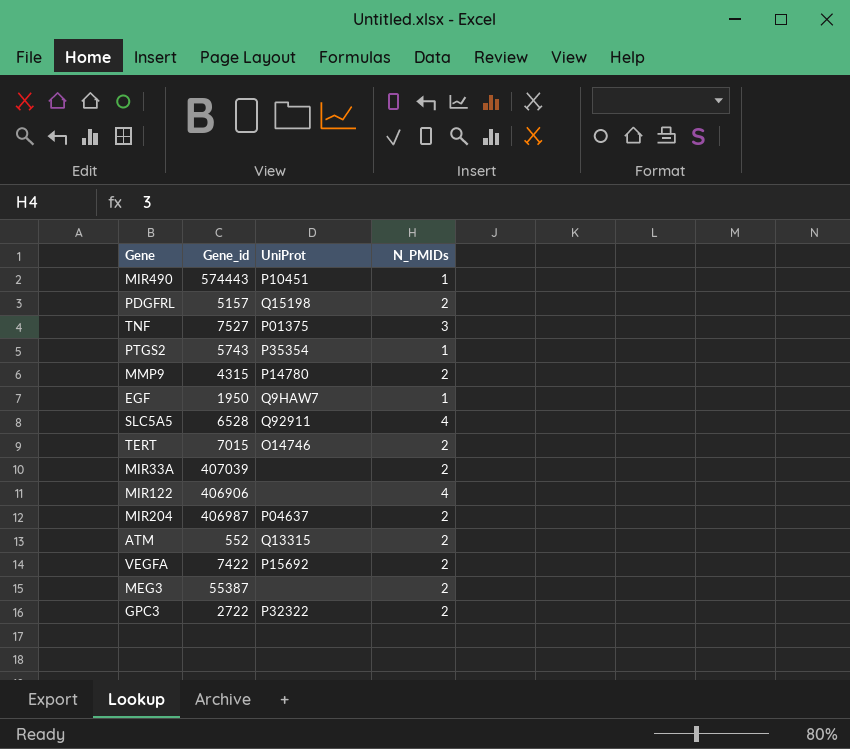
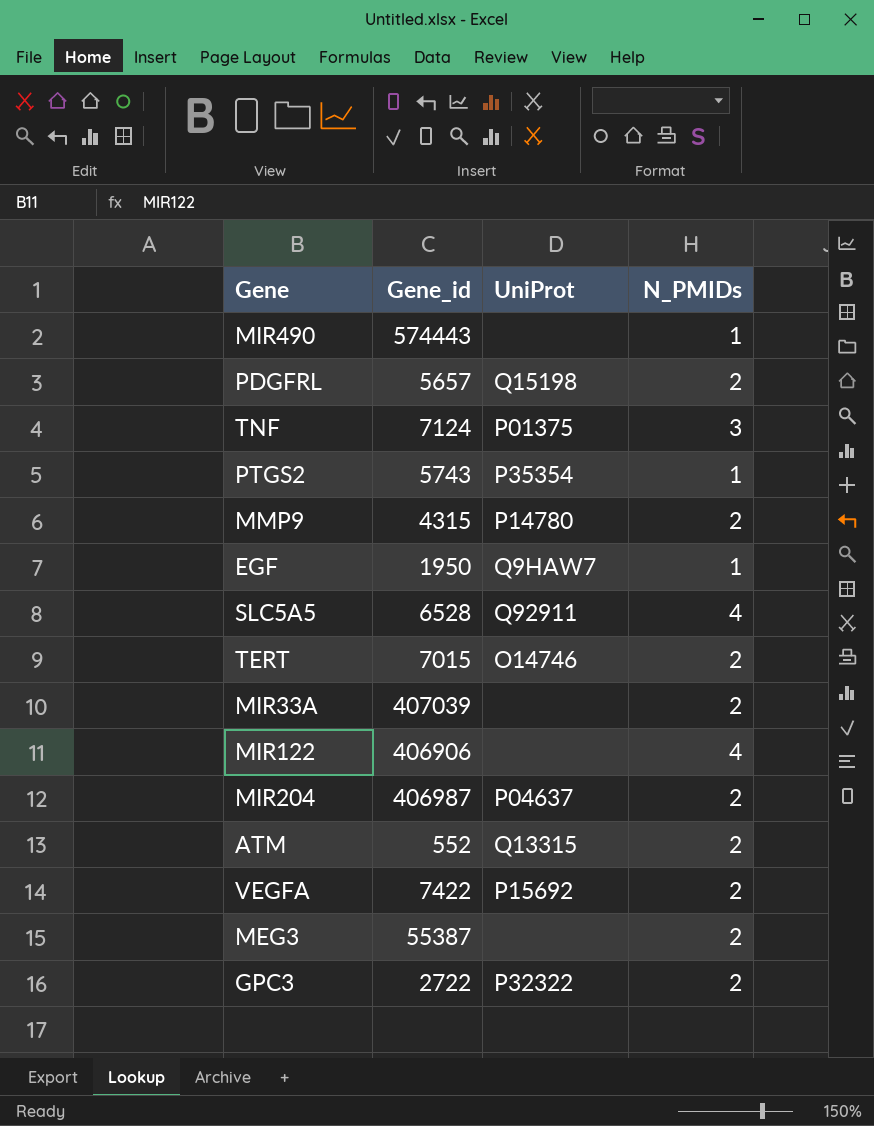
MIR490 | UniProt: P10451 -> none
PDGFRL | Gene_id: 5157 -> 5657
TNF | Gene_id: 7527 -> 7124

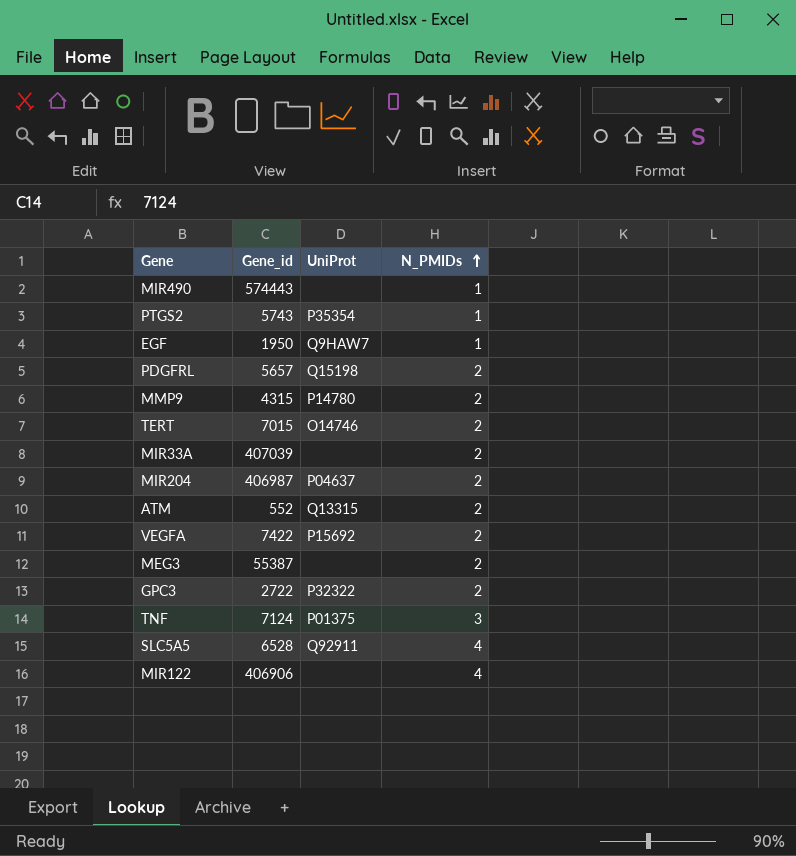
row order: none -> N_PMIDs ascending

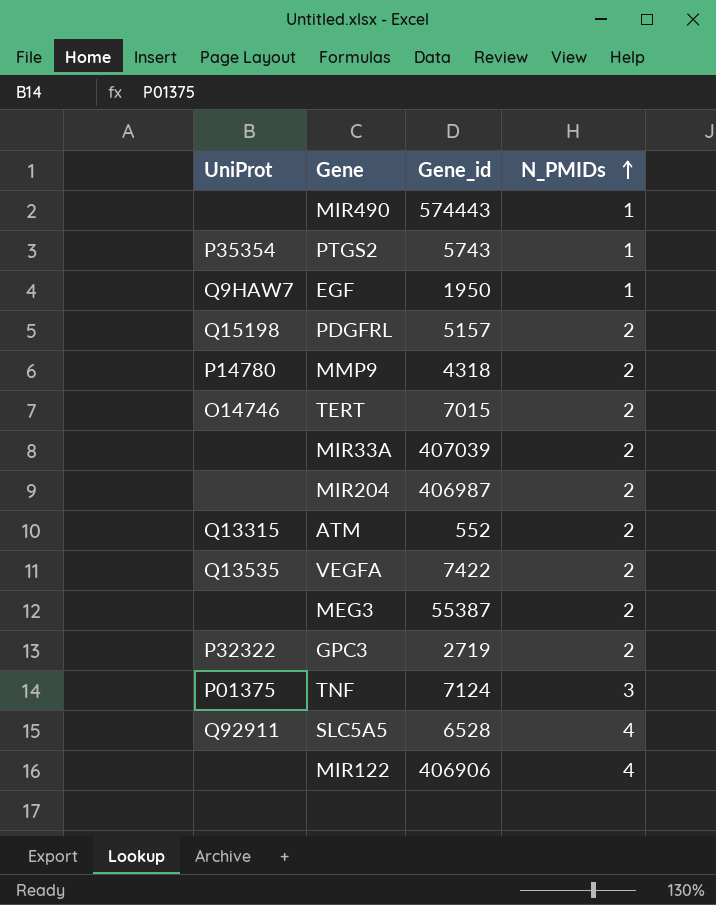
column UniProt | position: 3 -> 1
PDGFRL | Gene_id: 5657 -> 5157
MMP9 | Gene_id: 4315 -> 4318
MIR204 | UniProt: P04637 -> none
VEGFA | UniProt: P15692 -> Q13535
GPC3 | Gene_id: 2722 -> 2719

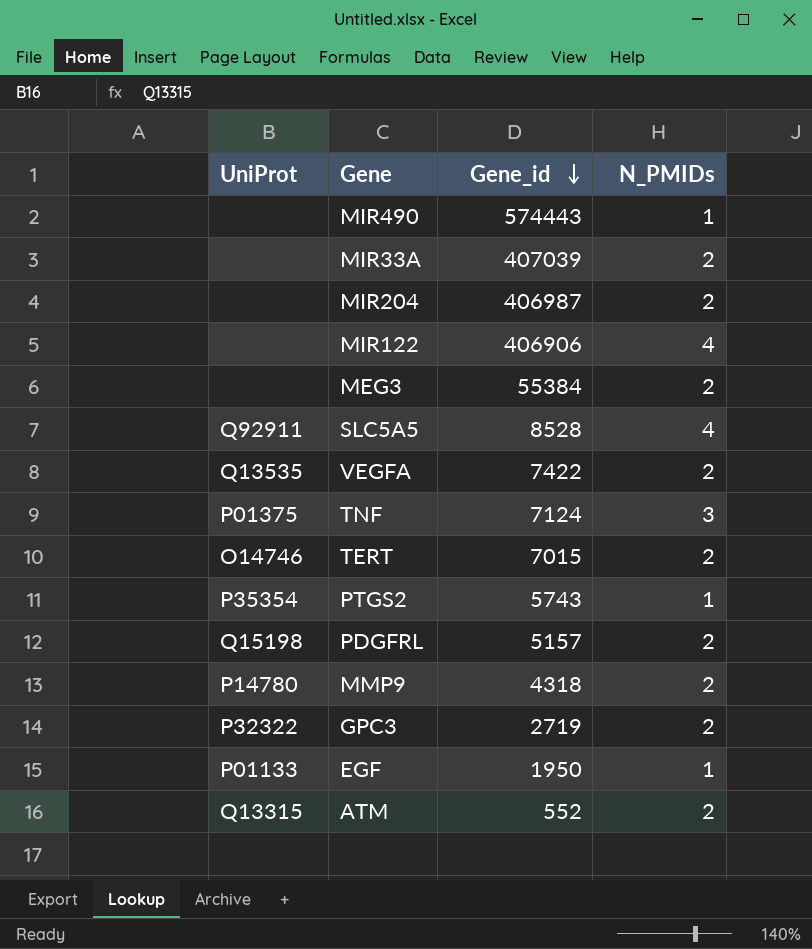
row order: N_PMIDs ascending -> Gene_id descending
MEG3 | Gene_id: 55387 -> 55384
SLC5A5 | Gene_id: 6528 -> 8528
EGF | UniProt: Q9HAW7 -> P01133

